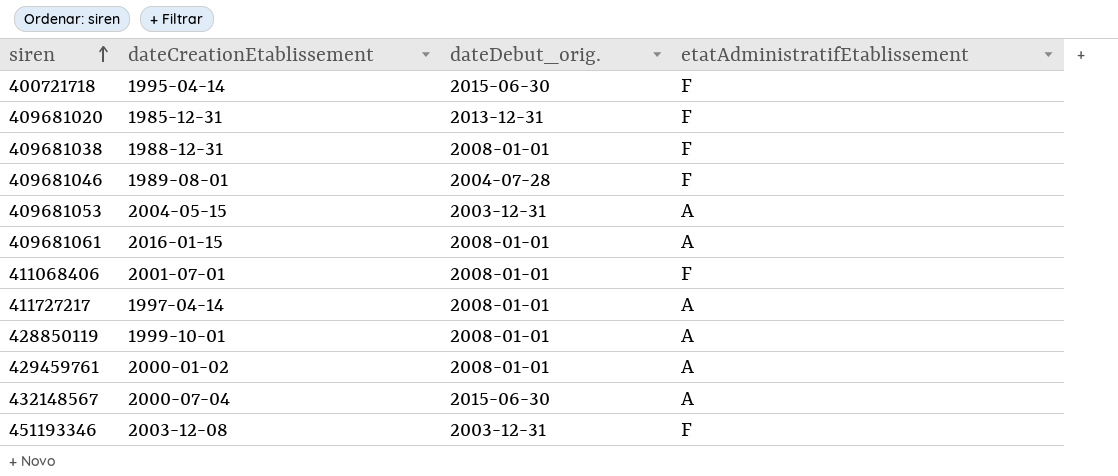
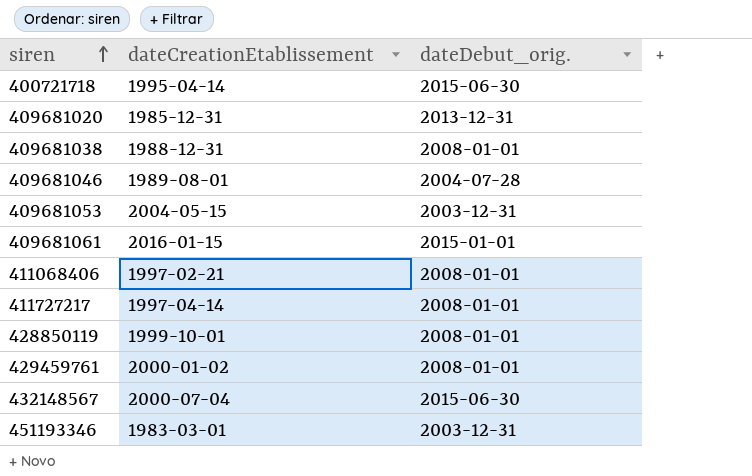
column etatAdministratifEtablissement | position: 4 -> none
409681061 | dateDebut_orig.: 2008-01-01 -> 2015-01-01
411068406 | dateCreationEtablissement: 2001-07-01 -> 1997-02-21
451193346 | dateCreationEtablissement: 2003-12-08 -> 1983-03-01

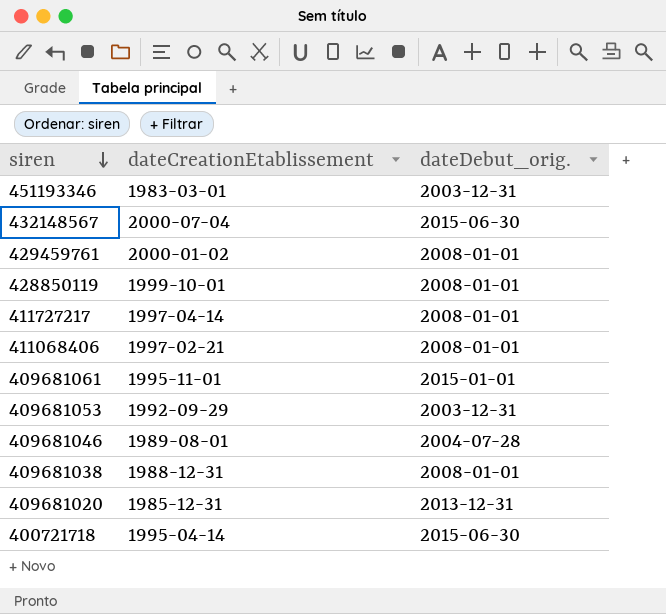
row order: siren ascending -> siren descending
409681061 | dateCreationEtablissement: 2016-01-15 -> 1995-11-01
409681053 | dateCreationEtablissement: 2004-05-15 -> 1992-09-29

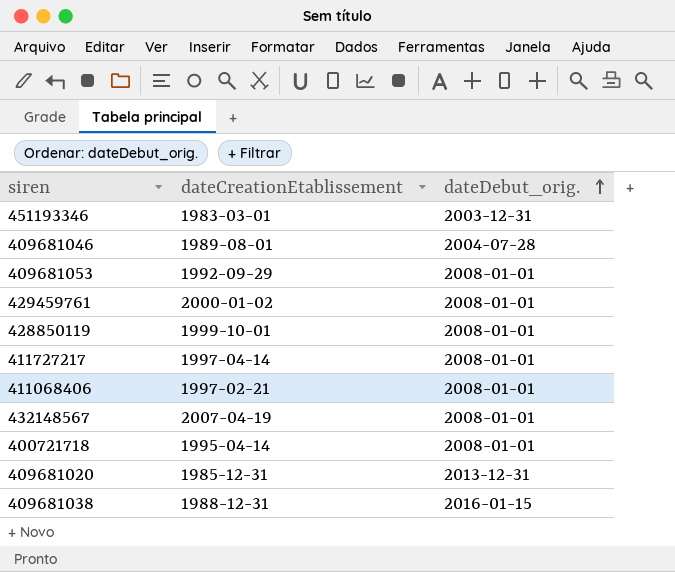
row order: siren descending -> dateDebut_orig. ascending
row 409681061: 1995-11-01 | 2015-01-01 -> none
409681053 | dateDebut_orig.: 2003-12-31 -> 2008-01-01
432148567 | dateCreationEtablissement: 2000-07-04 -> 2007-04-19
432148567 | dateDebut_orig.: 2015-06-30 -> 2008-01-01
400721718 | dateDebut_orig.: 2015-06-30 -> 2008-01-01
409681038 | dateDebut_orig.: 2008-01-01 -> 2016-01-15

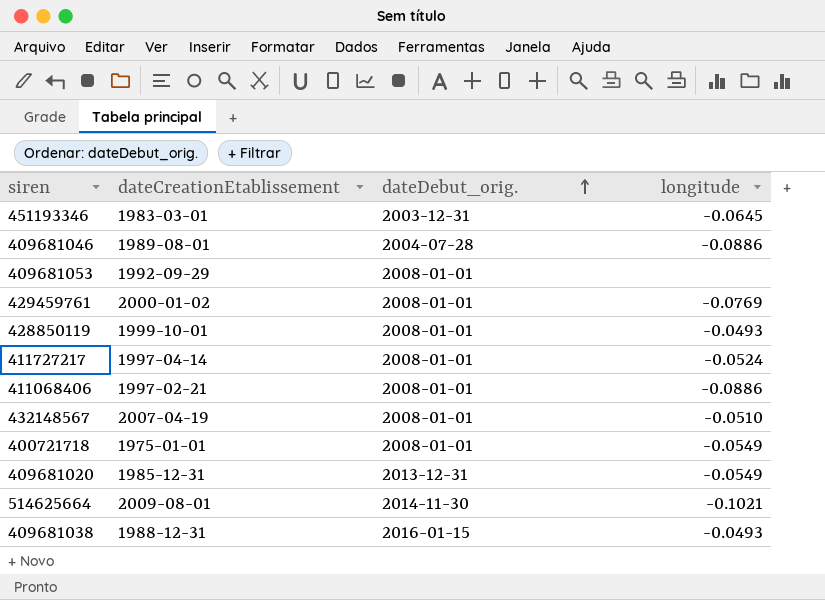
column longitude | position: none -> 4
400721718 | dateCreationEtablissement: 1995-04-14 -> 1975-01-01
row 514625664: none -> 2009-08-01 | 2014-11-30 | -0.1021

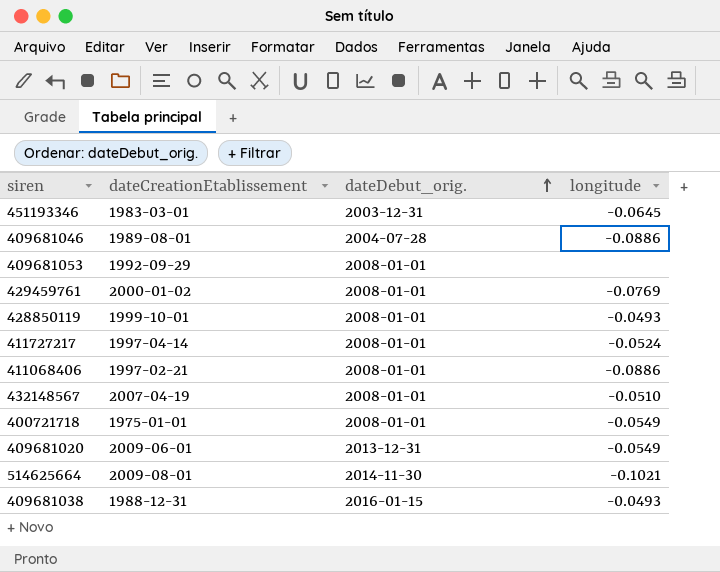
409681020 | dateCreationEtablissement: 1985-12-31 -> 2009-06-01

